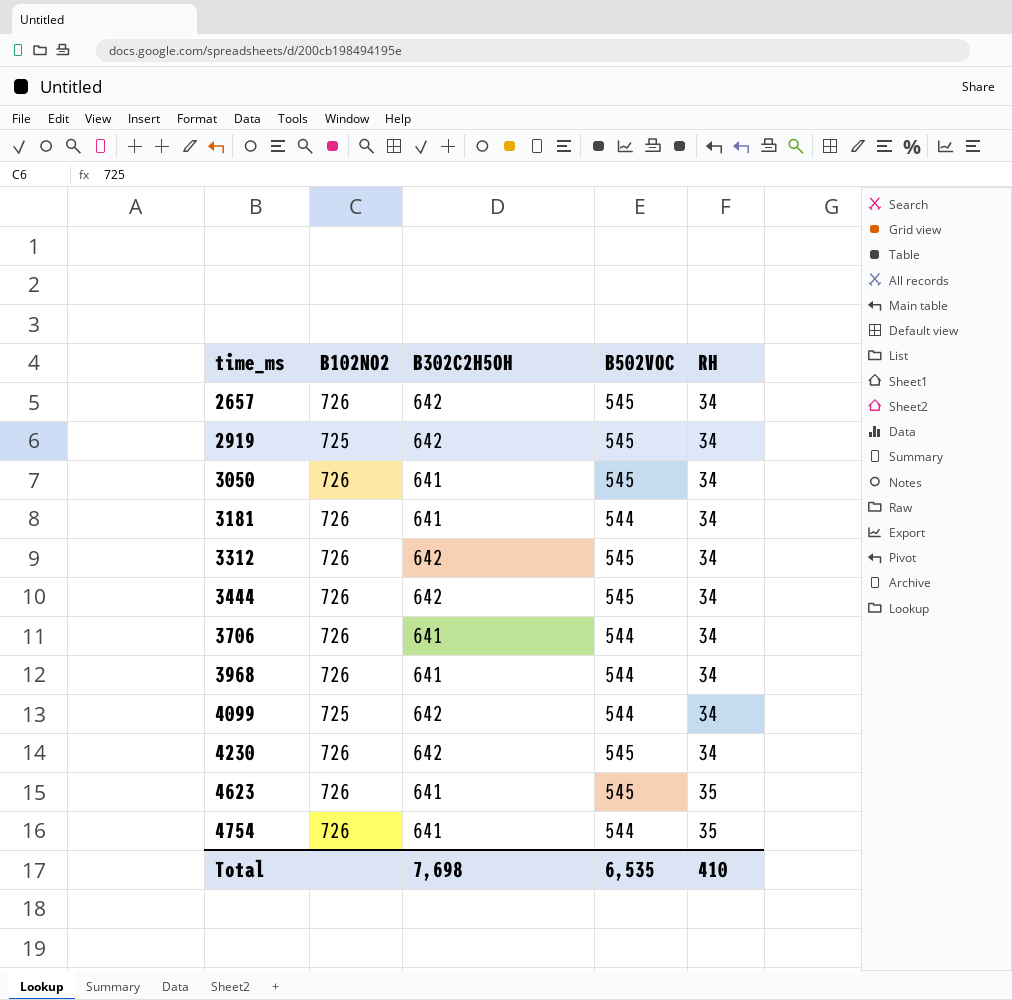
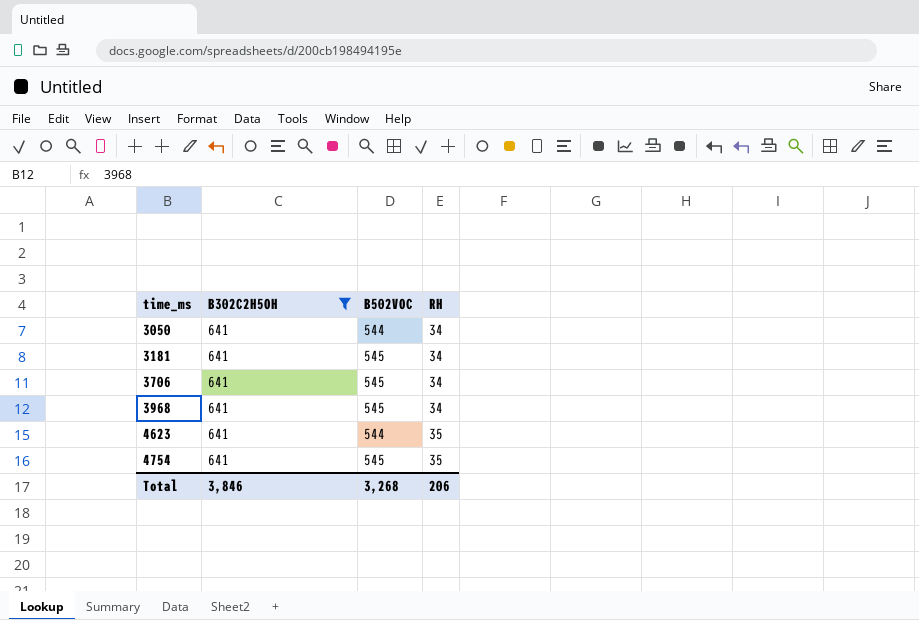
filter: none -> B302C2H5OH = 641
column B102NO2 | position: 2 -> none
3050 | B502VOC: 545 -> 544
3181 | B502VOC: 544 -> 545
3706 | B502VOC: 544 -> 545
3968 | B502VOC: 544 -> 545
4623 | B502VOC: 545 -> 544
4754 | B502VOC: 544 -> 545
Total | B302C2H5OH: 7,698 -> 3,846
Total | B502VOC: 6,535 -> 3,268
Total | RH: 410 -> 206

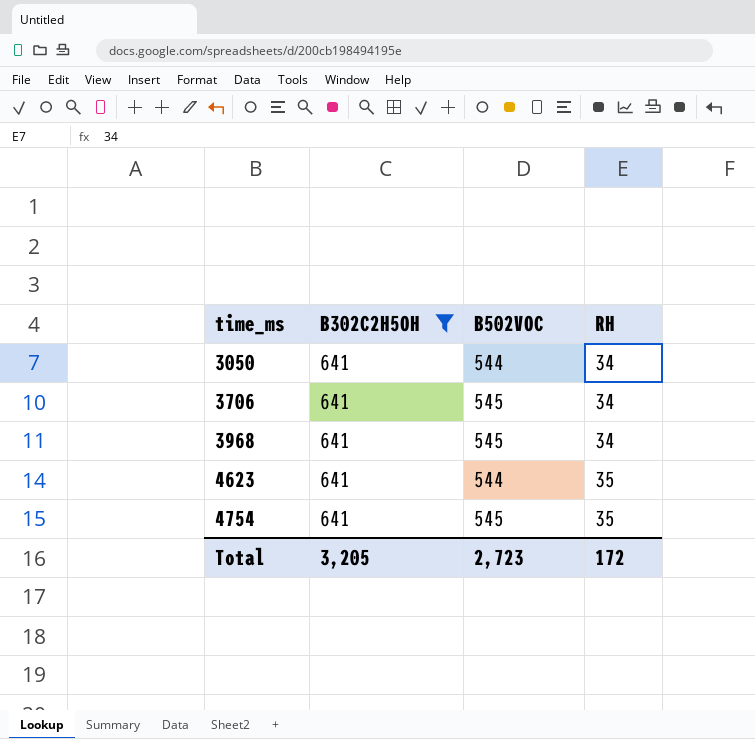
row 3181: 641 | 545 | 34 -> none
Total | B302C2H5OH: 3,846 -> 3,205
Total | B502VOC: 3,268 -> 2,723
Total | RH: 206 -> 172

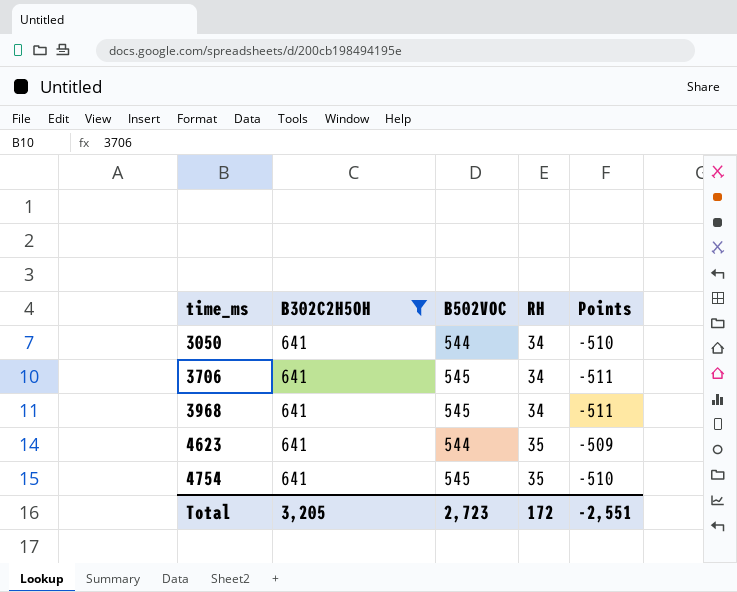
column Points | formula: none -> [RH] - [B502VOC]

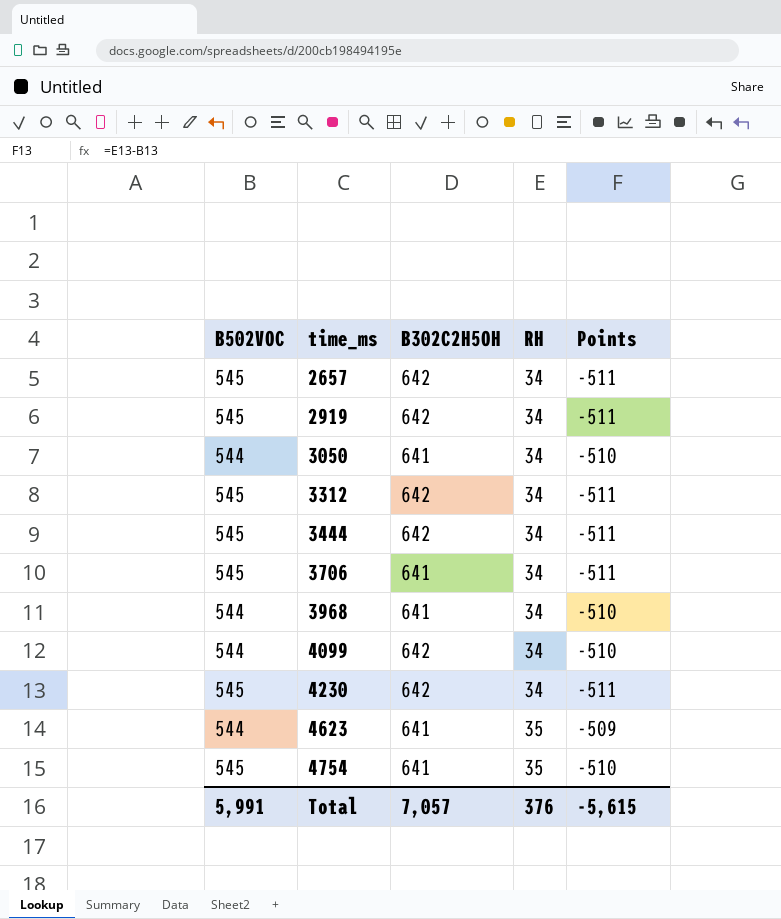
filter: B302C2H5OH = 641 -> none
column B502VOC | position: 3 -> 1
3968 | B502VOC: 545 -> 544
3968 | Points: -511 -> -510
Total | B502VOC: 2,723 -> 5,991
Total | B302C2H5OH: 3,205 -> 7,057
Total | RH: 172 -> 376
Total | Points: -2,551 -> -5,615

